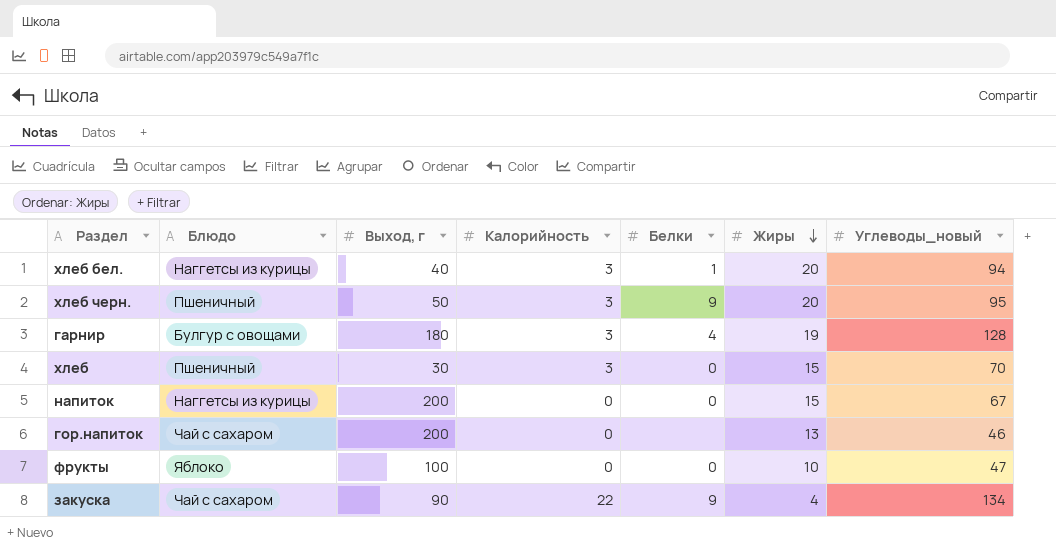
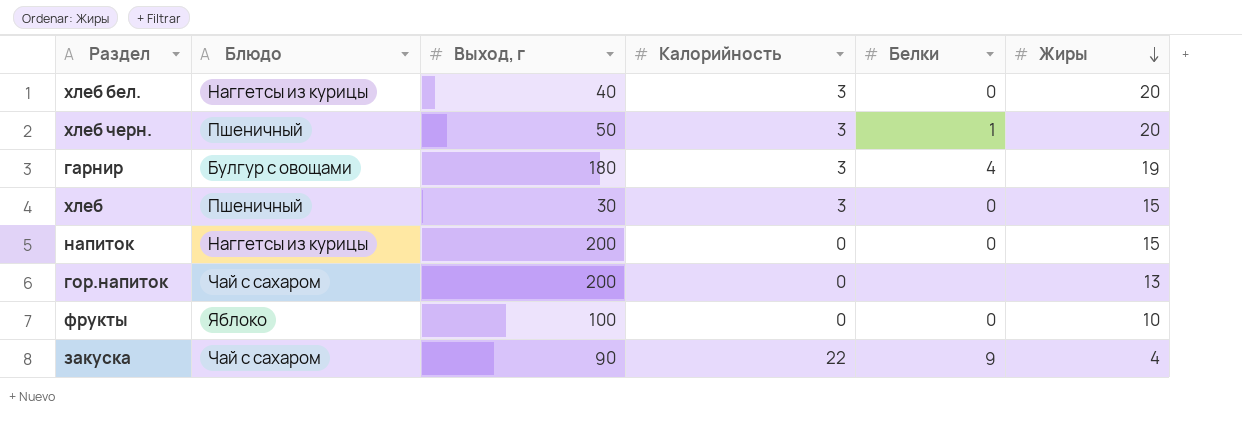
column Углеводы_новый | position: 7 -> none
хлеб бел. | Белки: 1 -> 0
хлеб черн. | Белки: 9 -> 1

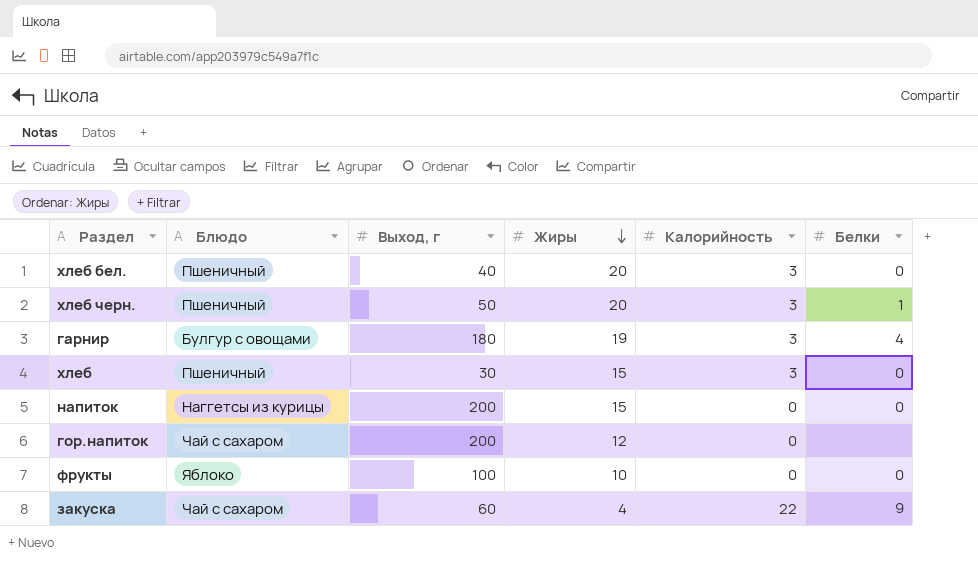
column Жиры | position: 6 -> 4
хлеб бел. | Блюдо: Наггетсы из курицы -> Пшеничный
гор.напиток | Жиры: 13 -> 12
закуска | Выход, г: 90 -> 60

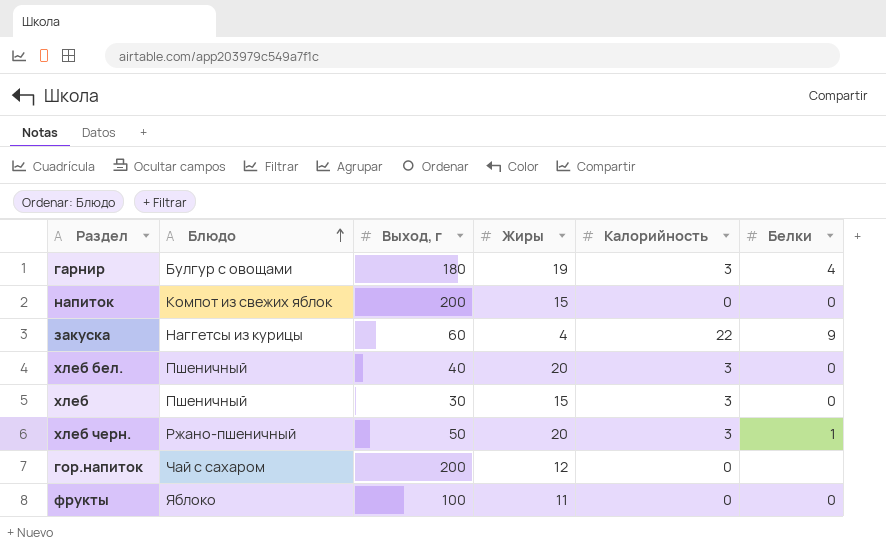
row order: Жиры descending -> Блюдо ascending
напиток | Блюдо: Наггетсы из курицы -> Компот из свежих яблок
закуска | Блюдо: Чай с сахаром -> Наггетсы из курицы
хлеб черн. | Блюдо: Пшеничный -> Ржано-пшеничный
фрукты | Жиры: 10 -> 11

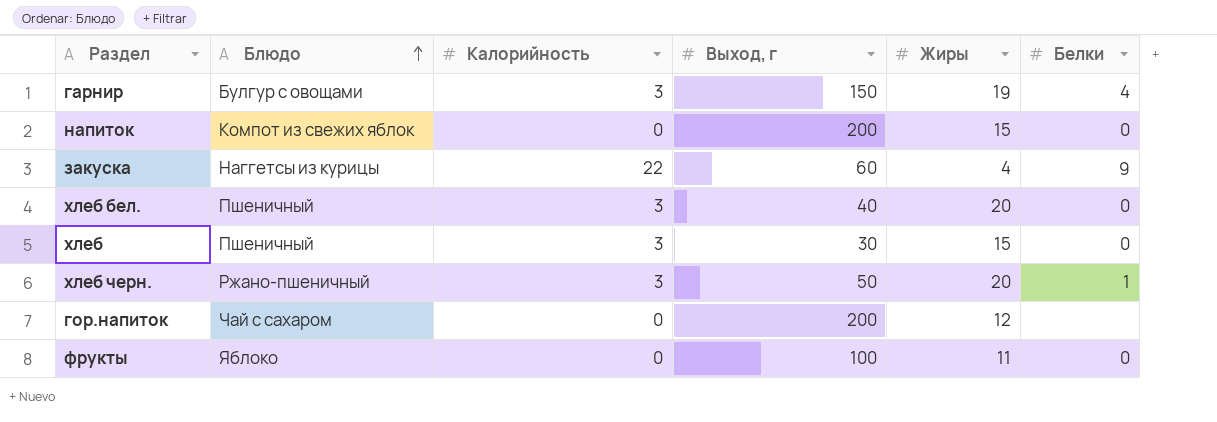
column Калорийность | position: 5 -> 3
гарнир | Выход, г: 180 -> 150

